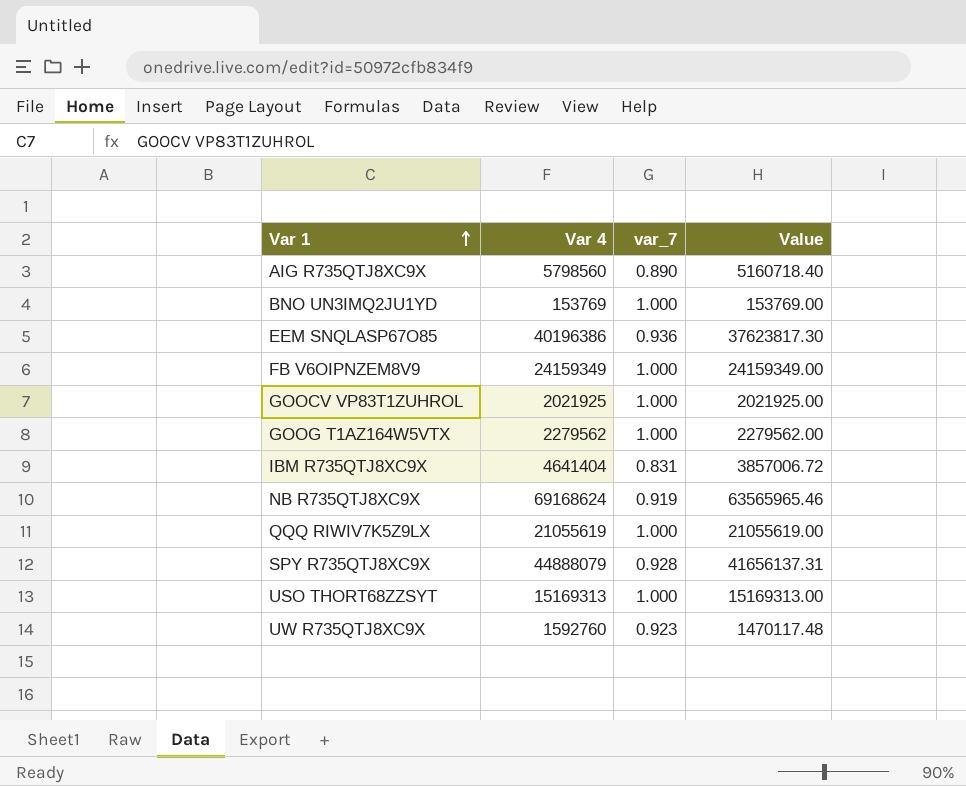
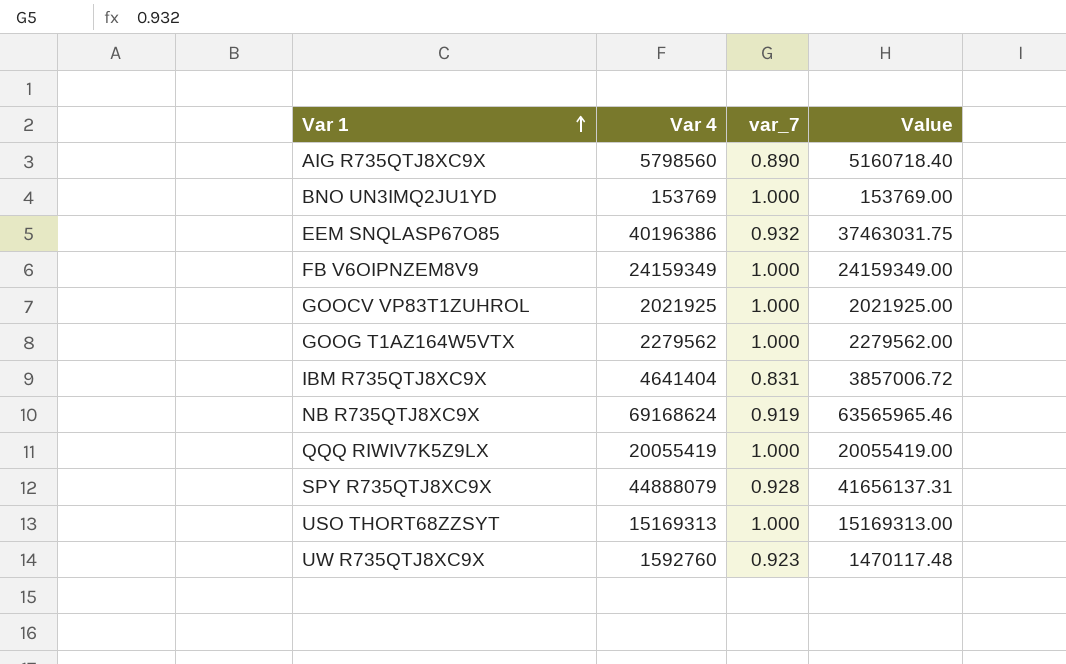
EEM SNQLASP67O85 | var_7: 0.936 -> 0.932
EEM SNQLASP67O85 | Value: 37623817.30 -> 37463031.75
QQQ RIWIV7K5Z9LX | Var 4: 21055619 -> 20055419
QQQ RIWIV7K5Z9LX | Value: 21055619.00 -> 20055419.00

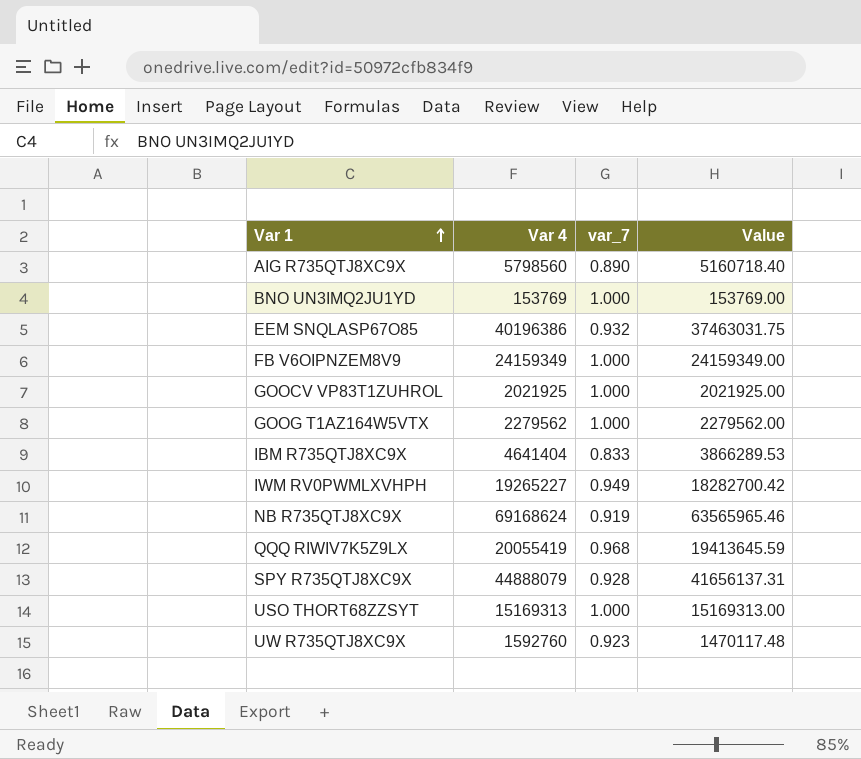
IBM R735QTJ8XC9X | var_7: 0.831 -> 0.833
IBM R735QTJ8XC9X | Value: 3857006.72 -> 3866289.53
row IWM RV0PWMLXVHPH: none -> 19265227 | 0.949 | 18282700.42
QQQ RIWIV7K5Z9LX | var_7: 1.000 -> 0.968
QQQ RIWIV7K5Z9LX | Value: 20055419.00 -> 19413645.59

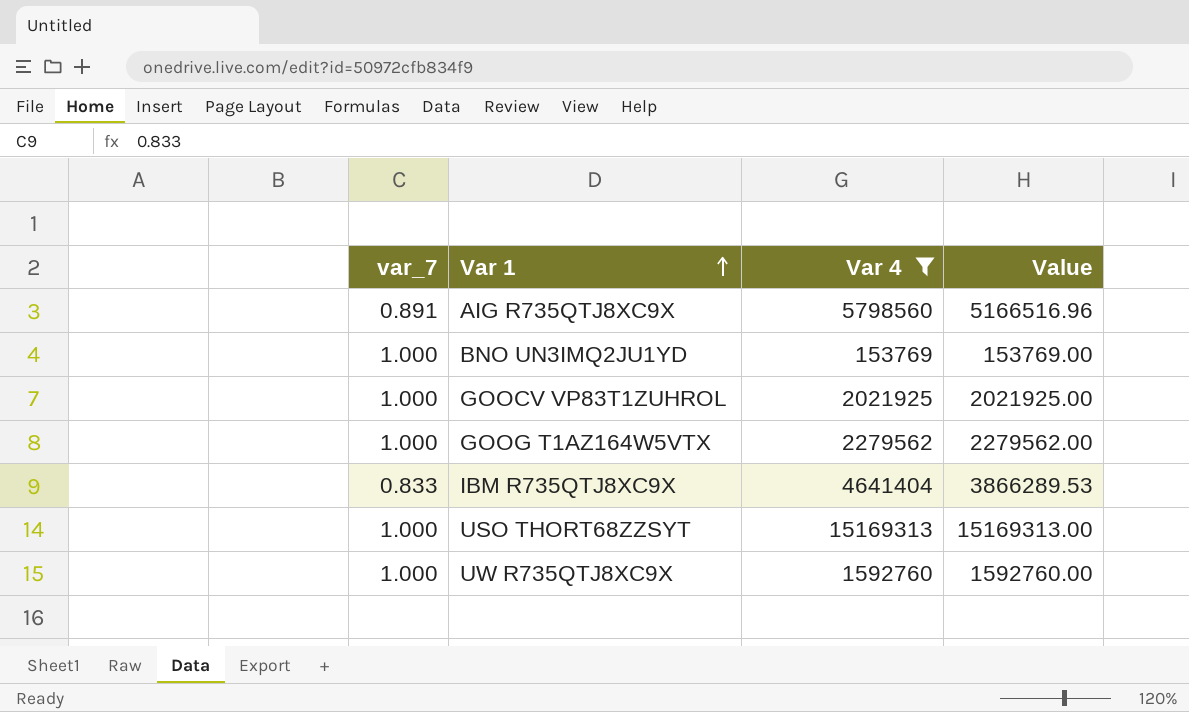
filter: none -> Var 4 <= 15169313
column var_7 | position: 3 -> 1
AIG R735QTJ8XC9X | var_7: 0.890 -> 0.891
AIG R735QTJ8XC9X | Value: 5160718.40 -> 5166516.96
UW R735QTJ8XC9X | var_7: 0.923 -> 1.000
UW R735QTJ8XC9X | Value: 1470117.48 -> 1592760.00

